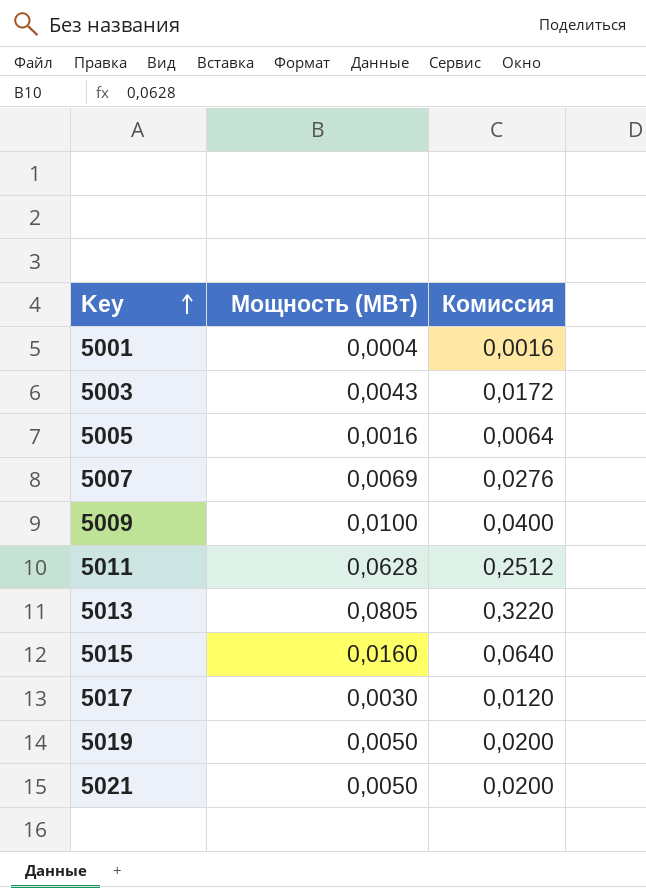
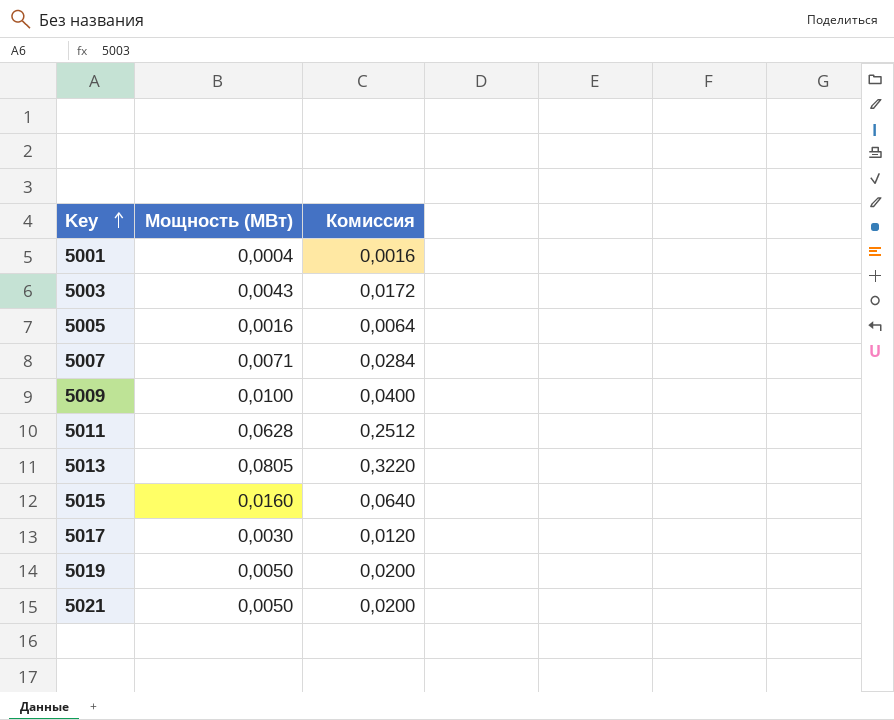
5007 | Мощность (МВт): 0,0069 -> 0,0071
5007 | Комиссия: 0,0276 -> 0,0284

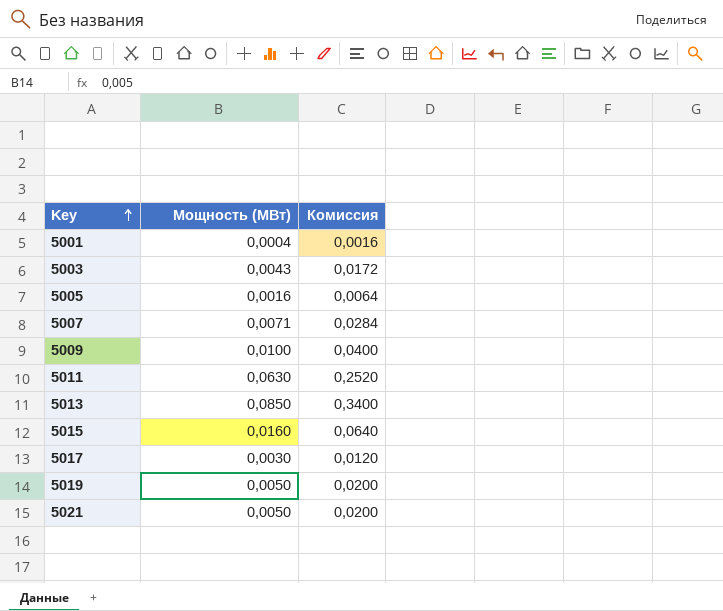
5011 | Мощность (МВт): 0,0628 -> 0,0630
5011 | Комиссия: 0,2512 -> 0,2520
5013 | Мощность (МВт): 0,0805 -> 0,0850
5013 | Комиссия: 0,3220 -> 0,3400

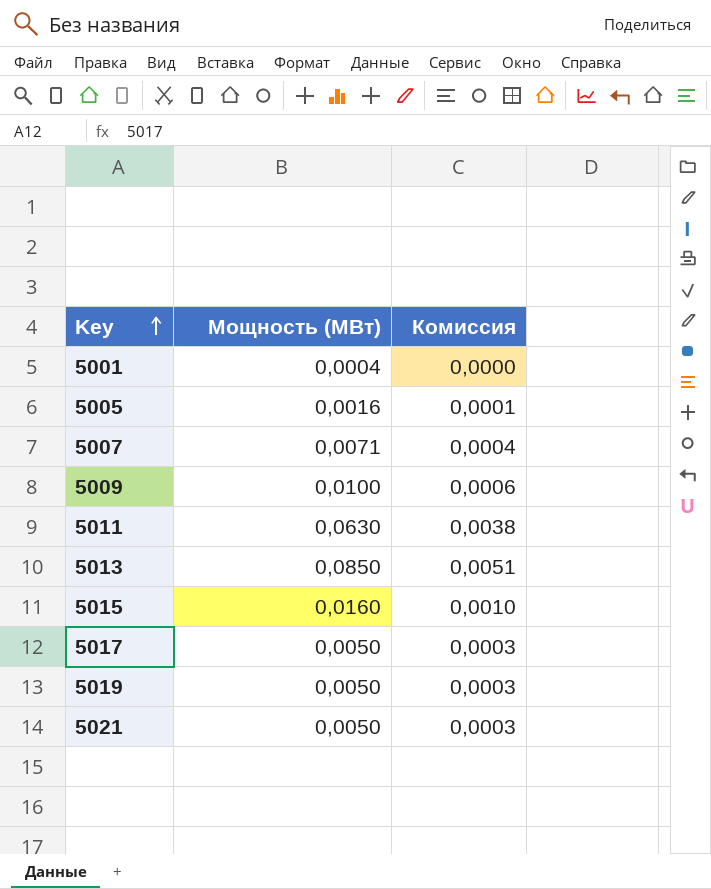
column Комиссия | formula: [Мощность (МВт)] * 4 -> [Мощность (МВт)] * 0,06
row 5003: 0,0043 | 0,0172 -> none
5017 | Мощность (МВт): 0,0030 -> 0,0050

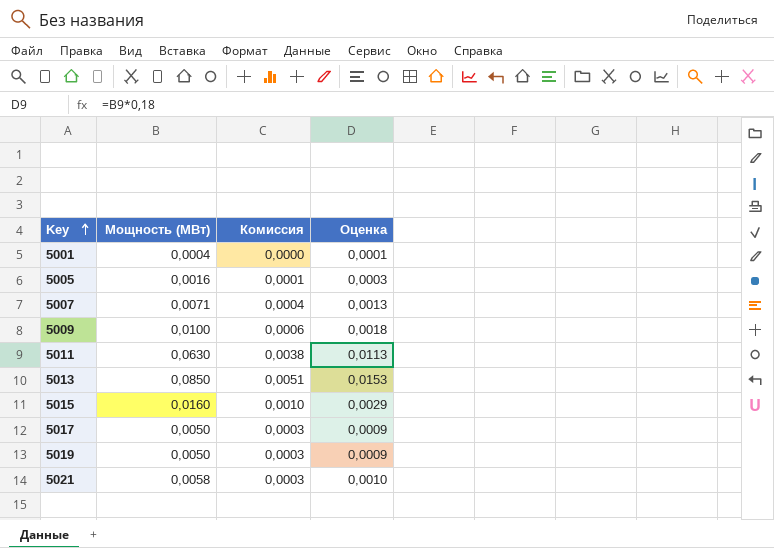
column Оценка | formula: none -> [Мощность (МВт)] * 0,18
5021 | Мощность (МВт): 0,0050 -> 0,0058

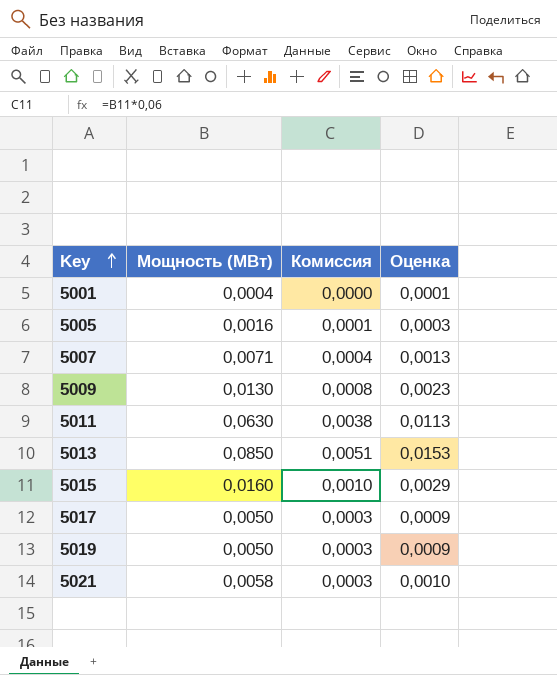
5009 | Мощность (МВт): 0,0100 -> 0,0130
5009 | Комиссия: 0,0006 -> 0,0008
5009 | Оценка: 0,0018 -> 0,0023

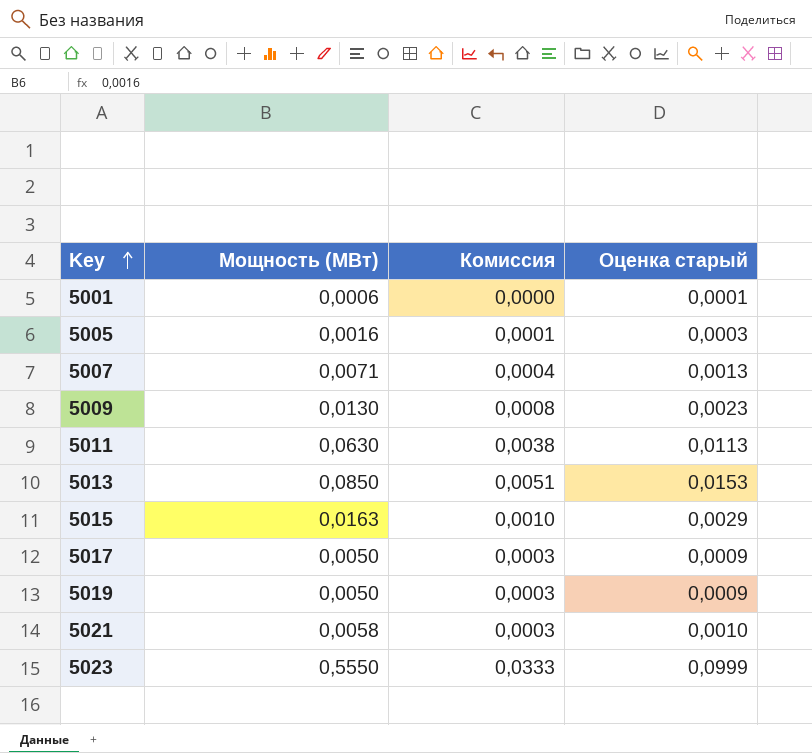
column name: Оценка -> Оценка старый
5001 | Мощность (МВт): 0,0004 -> 0,0006
5015 | Мощность (МВт): 0,0160 -> 0,0163
row 5023: none -> 0,5550 | 0,0333 | 0,0999

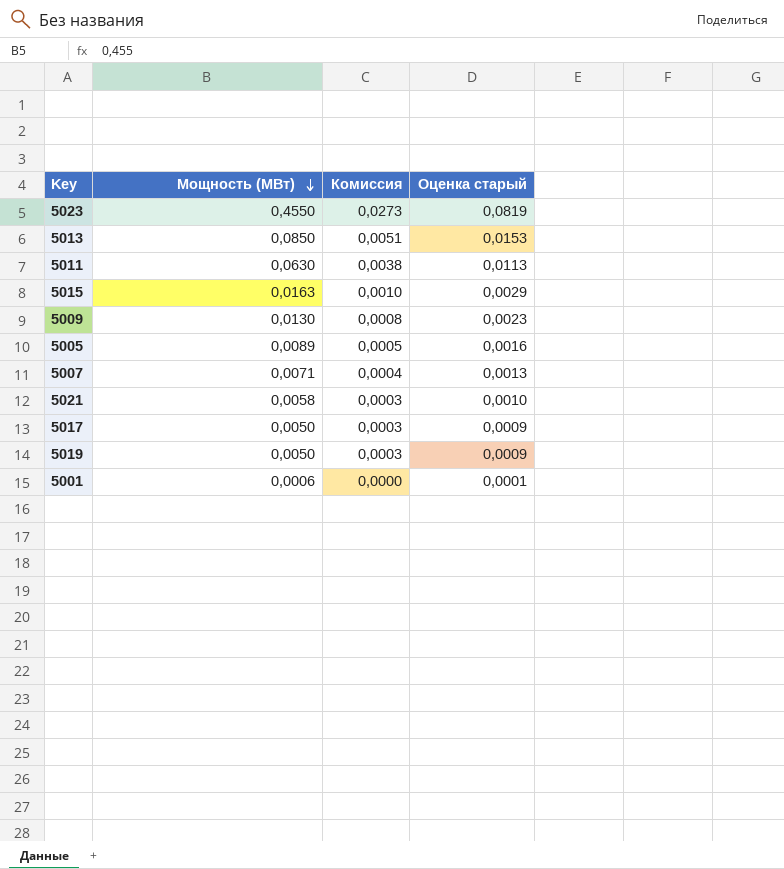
row order: Key ascending -> Мощность (МВт) descending
5023 | Мощность (МВт): 0,5550 -> 0,4550
5023 | Комиссия: 0,0333 -> 0,0273
5023 | Оценка старый: 0,0999 -> 0,0819
5005 | Мощность (МВт): 0,0016 -> 0,0089
5005 | Комиссия: 0,0001 -> 0,0005
5005 | Оценка старый: 0,0003 -> 0,0016

